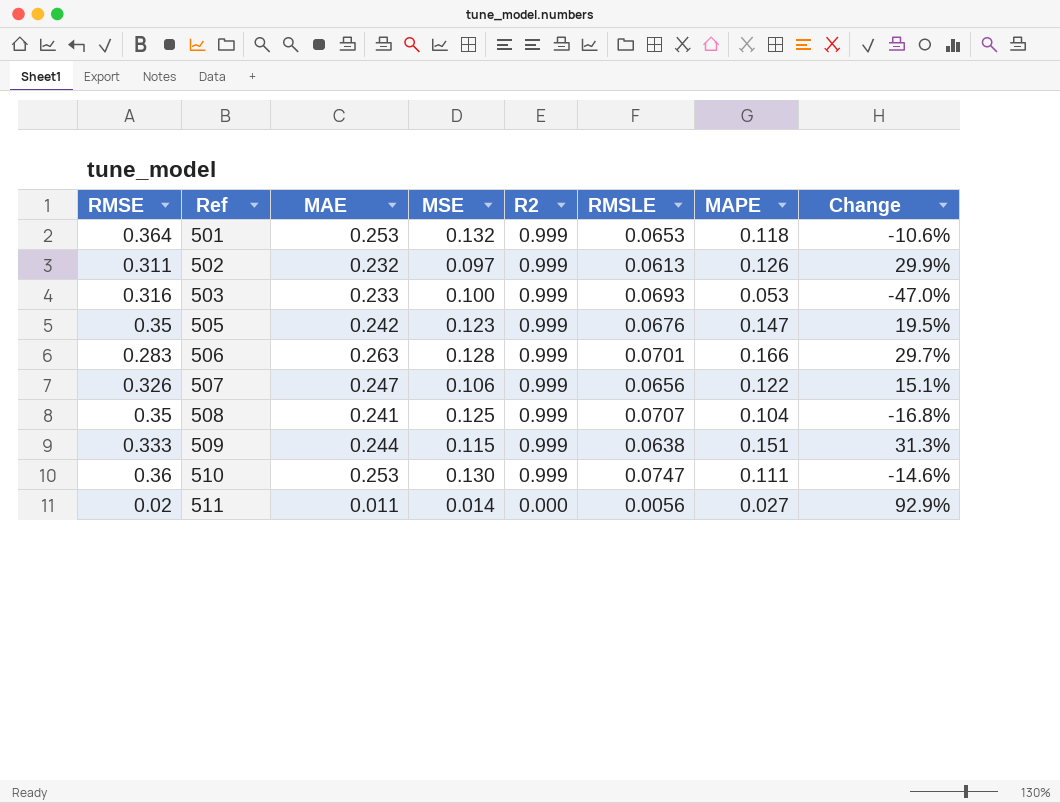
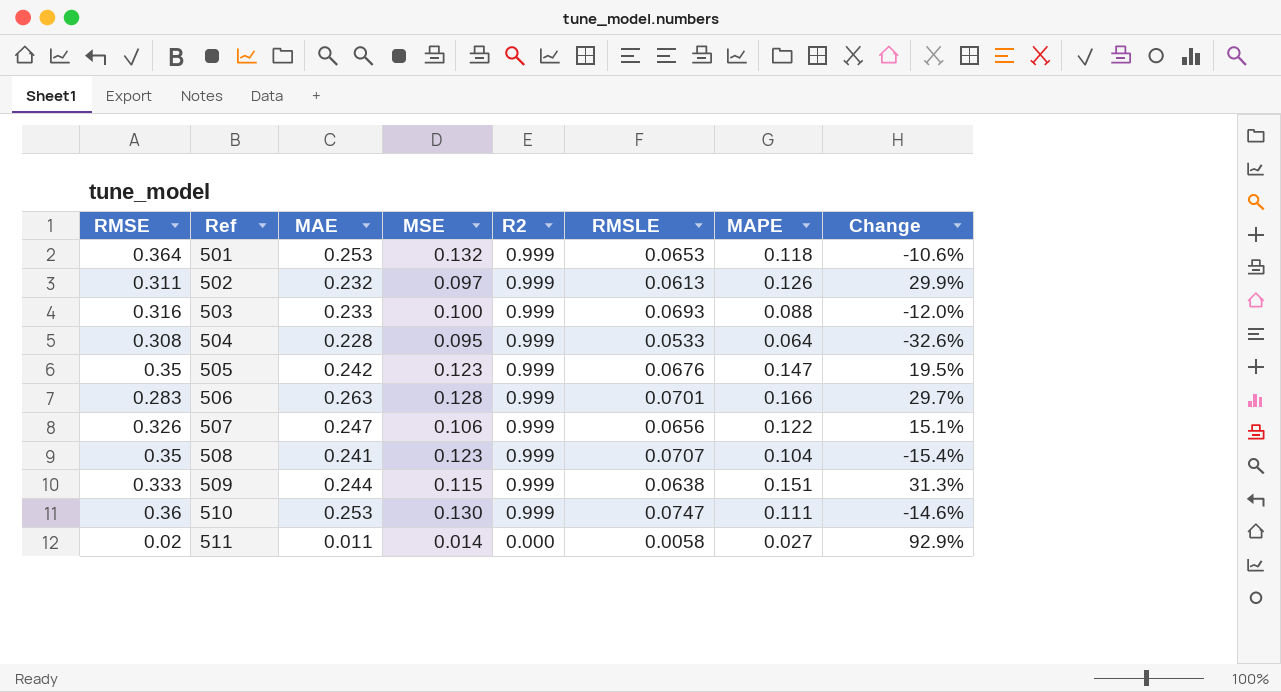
503 | MAPE: 0.053 -> 0.088
503 | Change: -47.0% -> -12.0%
row 504: none -> 0.308 | 0.228 | 0.095 | 0.999 | 0.0533 | 0.064 | -32.6%
508 | MSE: 0.125 -> 0.123
508 | Change: -16.8% -> -15.4%
511 | RMSLE: 0.0056 -> 0.0058

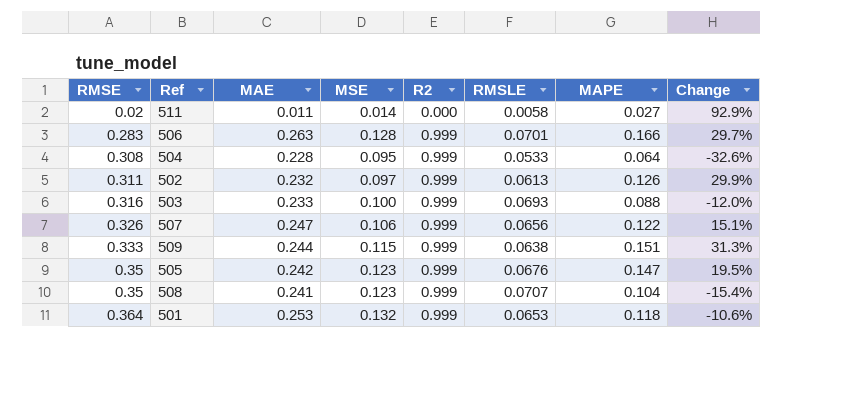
row order: Ref ascending -> RMSE ascending
row 510: 0.36 | 0.253 | 0.130 | 0.999 | 0.0747 | 0.111 | -14.6% -> none

